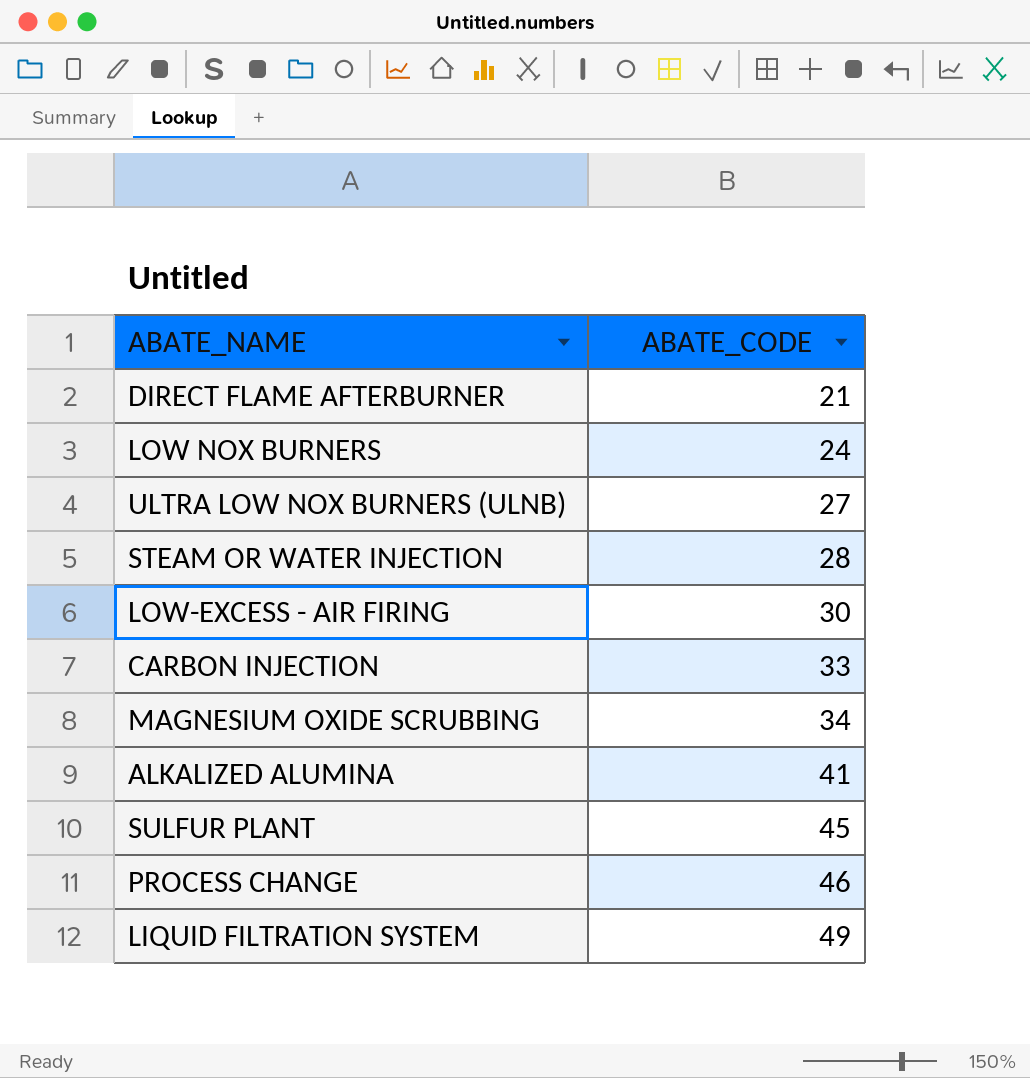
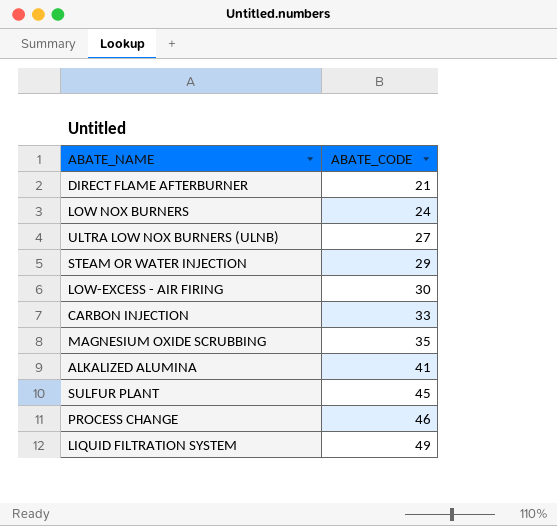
STEAM OR WATER INJECTION | ABATE_CODE: 28 -> 29
MAGNESIUM OXIDE SCRUBBING | ABATE_CODE: 34 -> 35

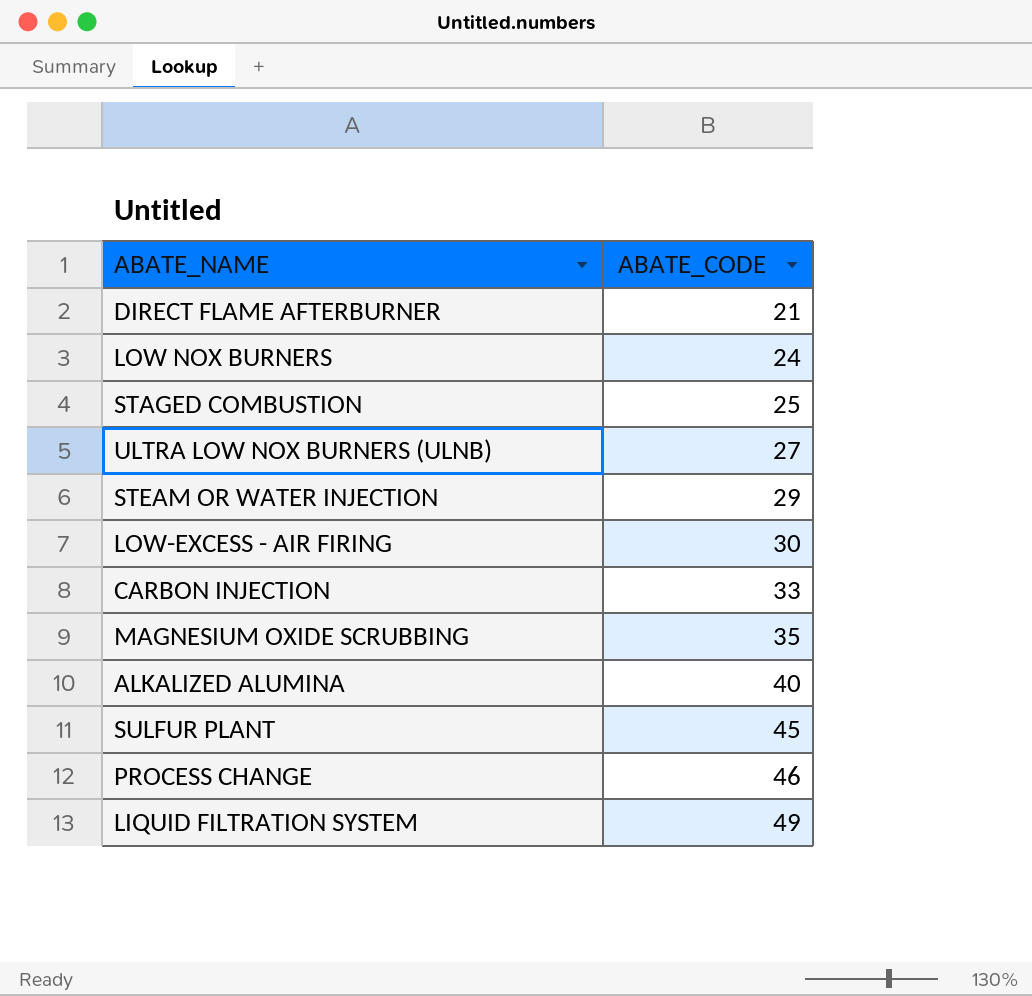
row STAGED COMBUSTION: none -> 25
ALKALIZED ALUMINA | ABATE_CODE: 41 -> 40

